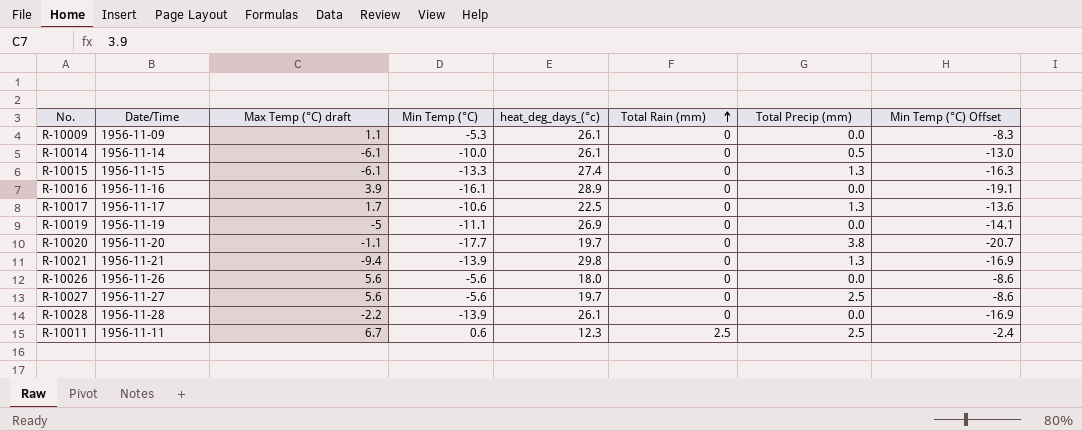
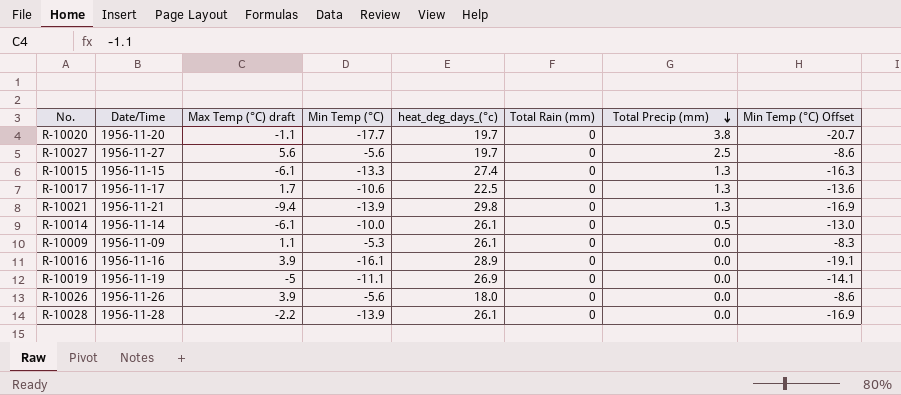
row order: Total Rain (mm) ascending -> Total Precip (mm) descending
row R-10011: 1956-11-11 | 6.7 | 0.6 | 12.3 | 2.5 | 2.5 | -2.4 -> none
R-10026 | Max Temp (°C) draft: 5.6 -> 3.9

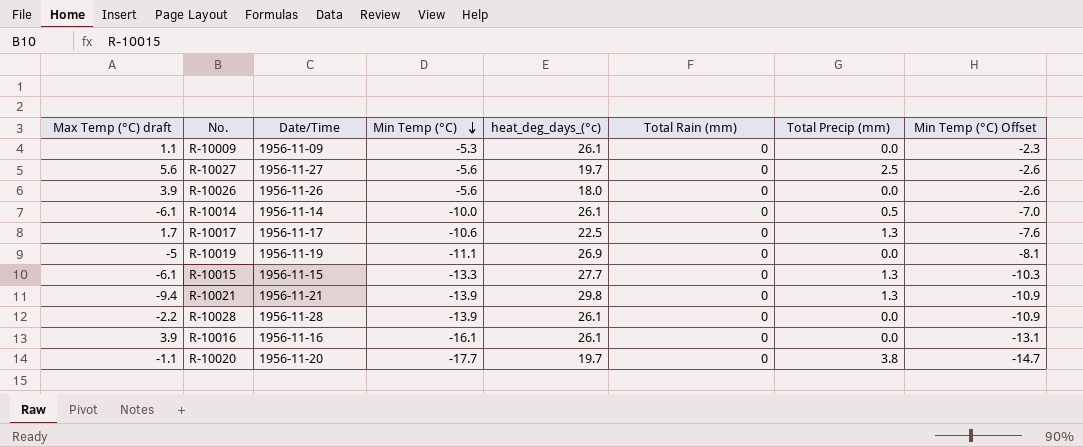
row order: Total Precip (mm) descending -> Min Temp (°C) descending
column Max Temp (°C) draft | position: 3 -> 1
column Min Temp (°C) Offset | formula: [Min Temp (°C)] - 3 -> [Min Temp (°C)] + 3
R-10015 | heat_deg_days_(°c): 27.4 -> 27.7
R-10016 | heat_deg_days_(°c): 28.9 -> 26.1

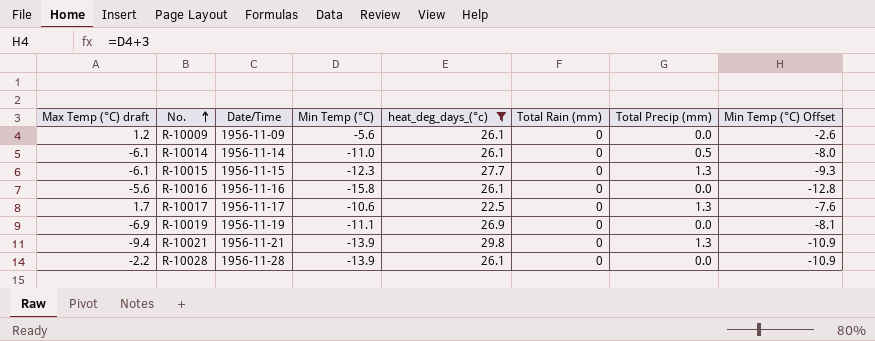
filter: none -> heat_deg_days_(°c) >= 22.5
row order: Min Temp (°C) descending -> No. ascending
R-10009 | Max Temp (°C) draft: 1.1 -> 1.2
R-10009 | Min Temp (°C): -5.3 -> -5.6
R-10009 | Min Temp (°C) Offset: -2.3 -> -2.6
R-10014 | Min Temp (°C): -10.0 -> -11.0
R-10014 | Min Temp (°C) Offset: -7.0 -> -8.0
R-10015 | Min Temp (°C): -13.3 -> -12.3
R-10015 | Min Temp (°C) Offset: -10.3 -> -9.3
R-10016 | Max Temp (°C) draft: 3.9 -> -5.6
R-10016 | Min Temp (°C): -16.1 -> -15.8
R-10016 | Min Temp (°C) Offset: -13.1 -> -12.8
R-10019 | Max Temp (°C) draft: -5 -> -6.9

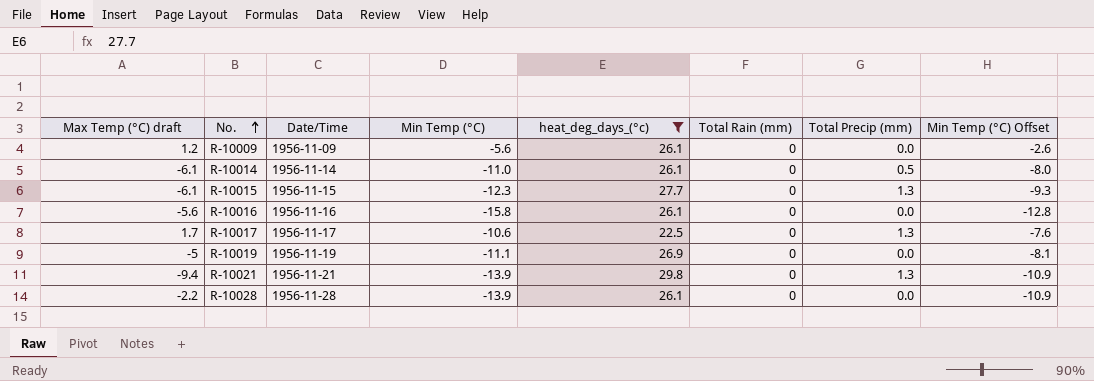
R-10019 | Max Temp (°C) draft: -6.9 -> -5

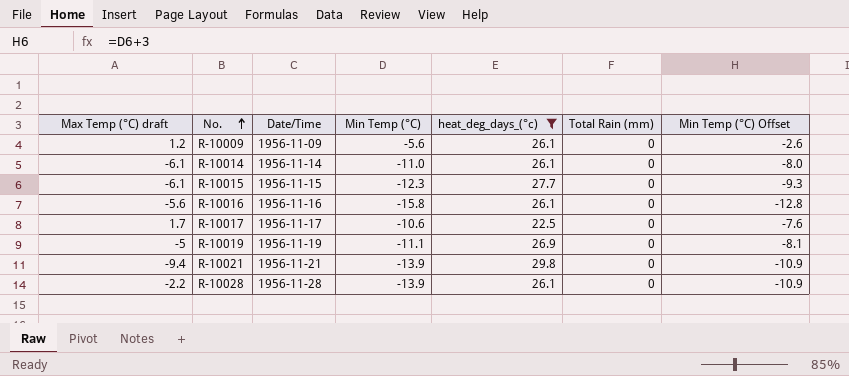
column Total Precip (mm) | position: 7 -> none

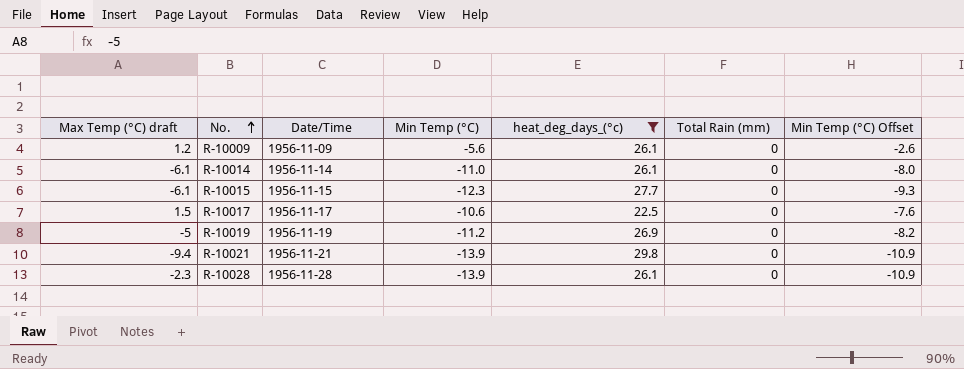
row R-10016: -5.6 | 1956-11-16 | -15.8 | 26.1 | 0 | -12.8 -> none
R-10017 | Max Temp (°C) draft: 1.7 -> 1.5
R-10019 | Min Temp (°C): -11.1 -> -11.2
R-10019 | Min Temp (°C) Offset: -8.1 -> -8.2
R-10028 | Max Temp (°C) draft: -2.2 -> -2.3

